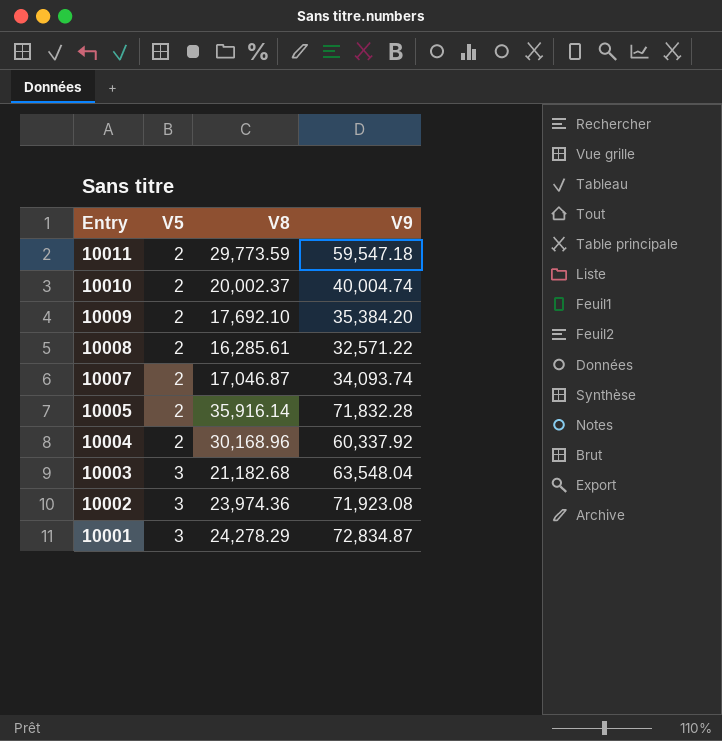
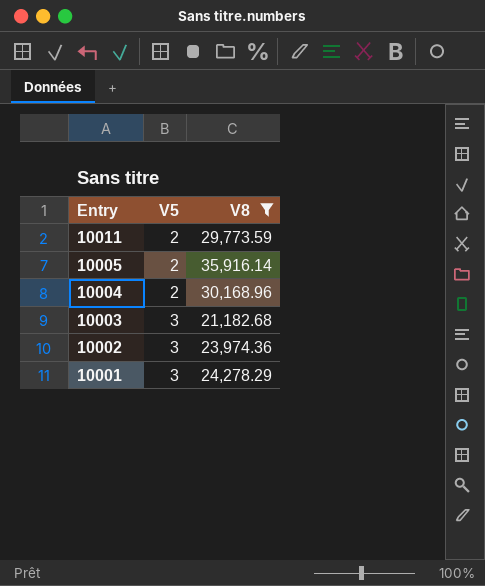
filter: none -> V8 >= 21,182.68
column V9 | formula: [V5] * [V8] -> none

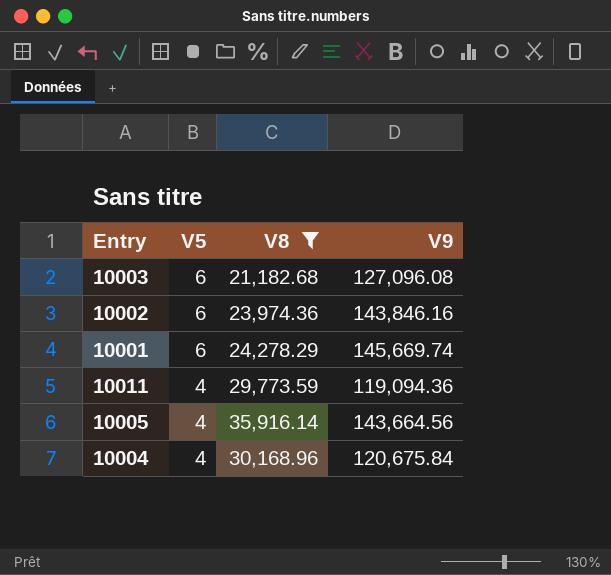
row order: Entry descending -> V5 descending
column V9 | formula: none -> [V5] * [V8]
10003 | V5: 3 -> 6
10002 | V5: 3 -> 6
10001 | V5: 3 -> 6
10011 | V5: 2 -> 4
10005 | V5: 2 -> 4
10004 | V5: 2 -> 4

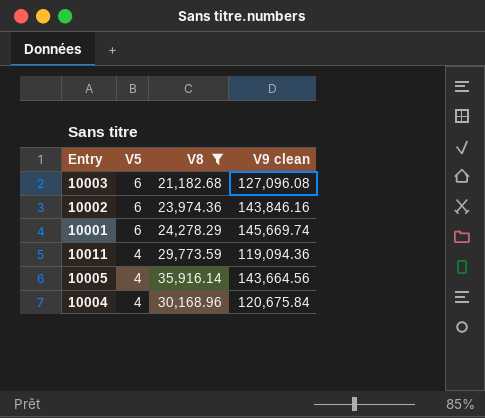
column name: V9 -> V9 clean

